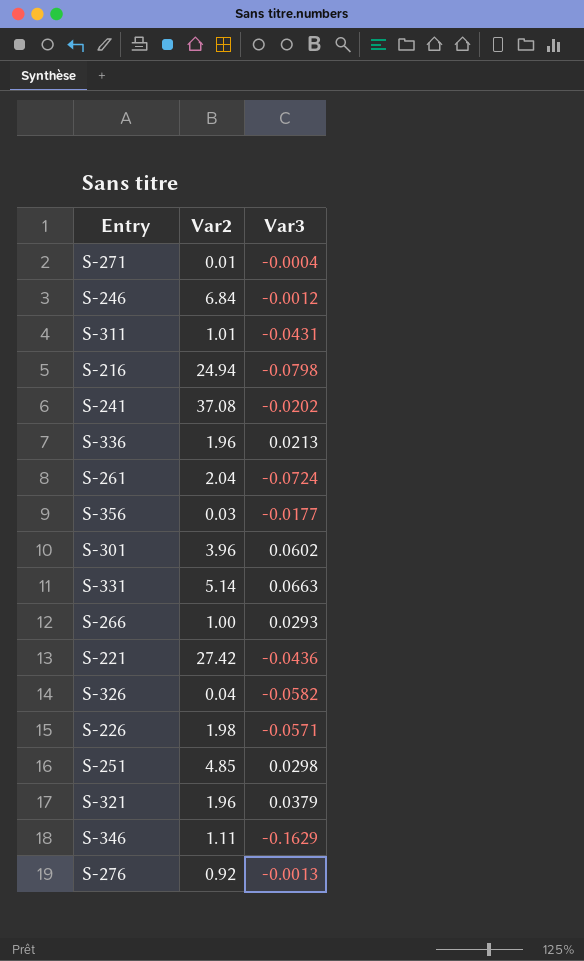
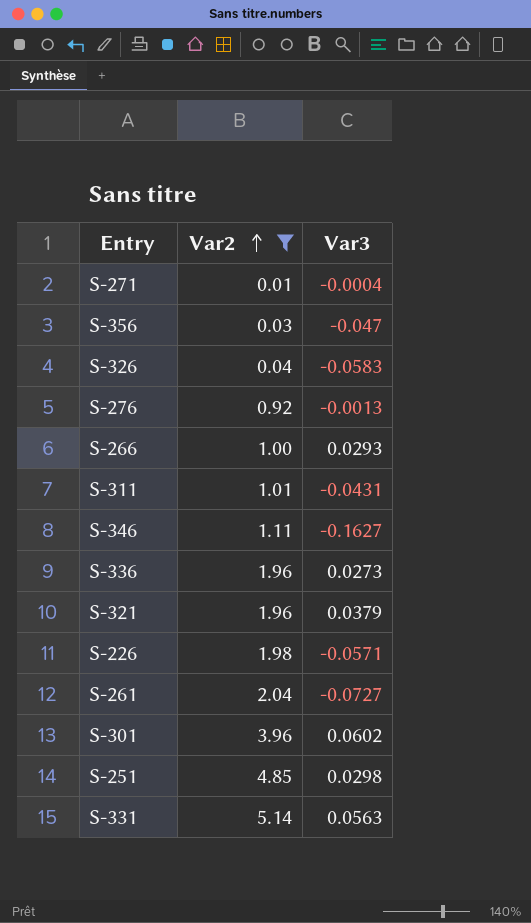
filter: none -> Var2 <= 5.14
row order: none -> Var2 ascending
S-356 | Var3: -0.0177 -> -0.047
S-326 | Var3: -0.0582 -> -0.0583
S-346 | Var3: -0.1629 -> -0.1627
S-336 | Var3: 0.0213 -> 0.0273
S-261 | Var3: -0.0724 -> -0.0727
S-331 | Var3: 0.0663 -> 0.0563

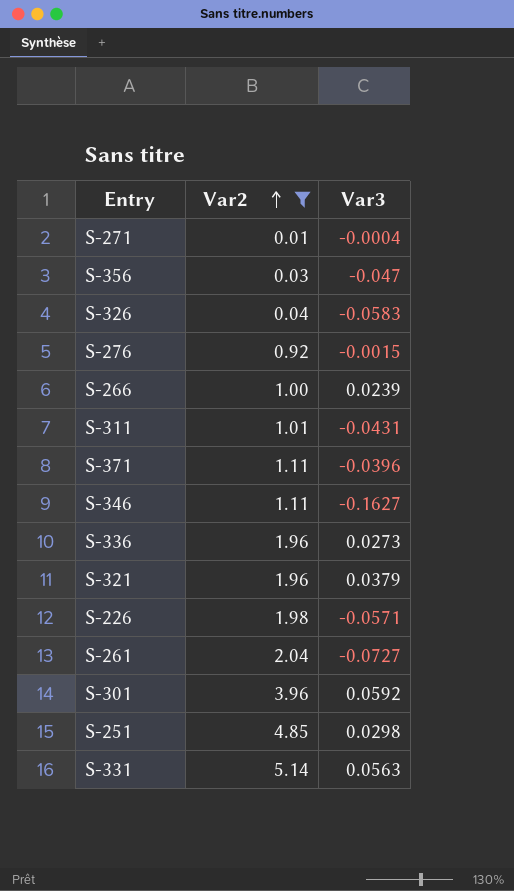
S-276 | Var3: -0.0013 -> -0.0015
S-266 | Var3: 0.0293 -> 0.0239
row S-371: none -> 1.11 | -0.0396
S-301 | Var3: 0.0602 -> 0.0592

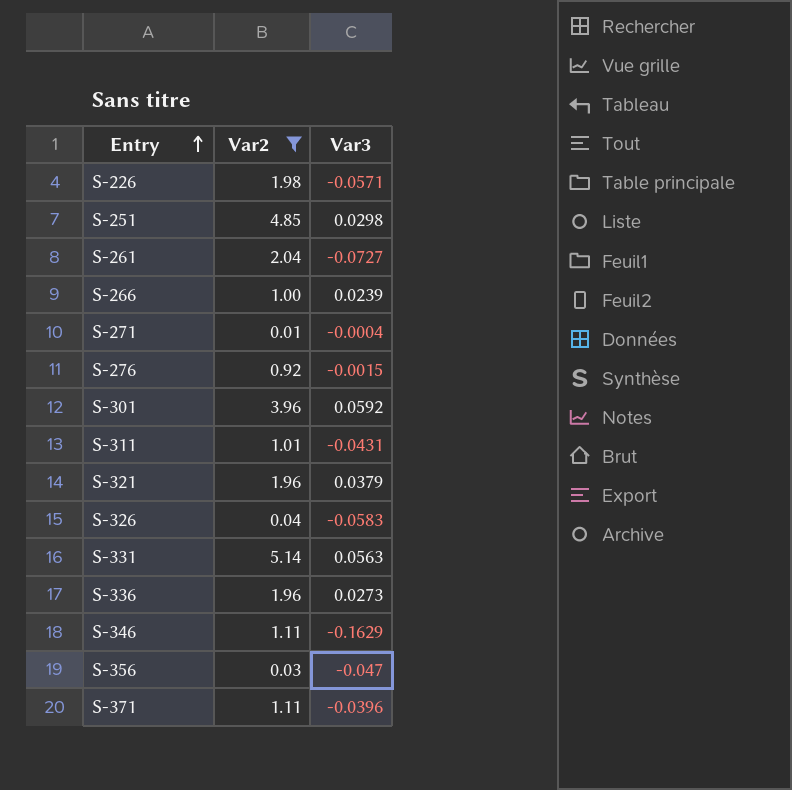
row order: Var2 ascending -> Entry ascending
S-346 | Var3: -0.1627 -> -0.1629

